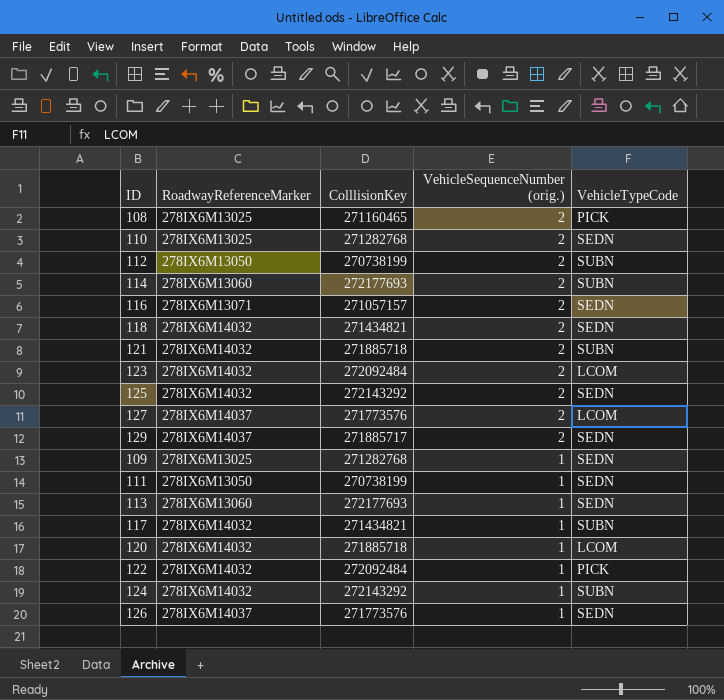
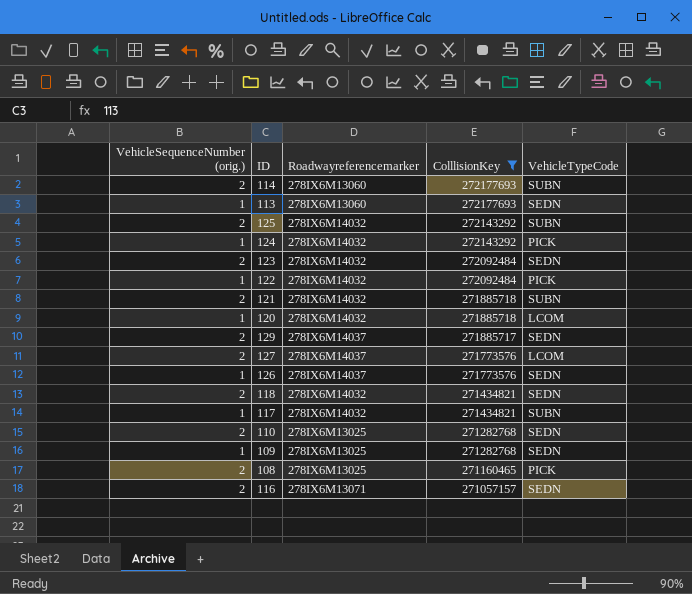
filter: none -> ColllisionKey != 270738199
row order: VehicleSequenceNumber (orig.) descending -> ColllisionKey descending
column VehicleSequenceNumber (orig.) | position: 4 -> 1
column name: RoadwayReferenceMarker -> Roadwayreferencemarker
125 | VehicleTypeCode: SEDN -> SUBN
124 | VehicleTypeCode: SUBN -> PICK
123 | VehicleTypeCode: LCOM -> SEDN

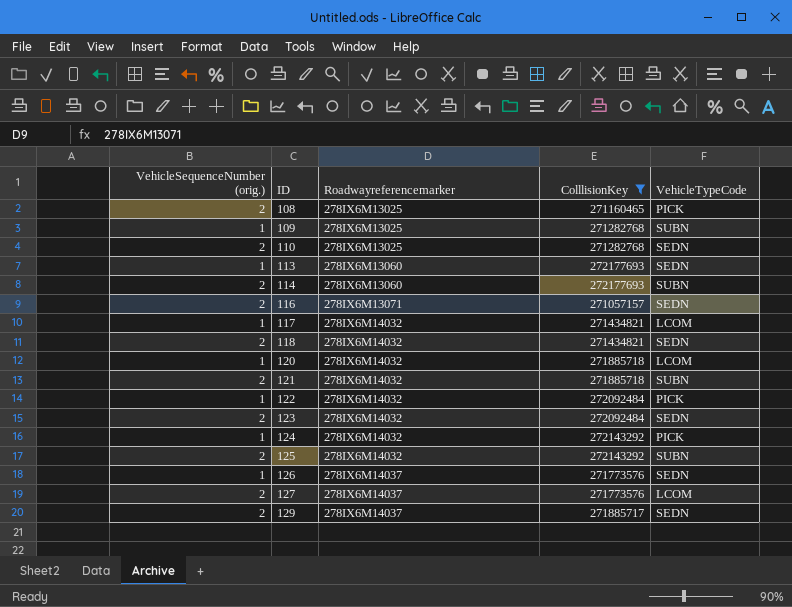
row order: ColllisionKey descending -> ID ascending
109 | VehicleTypeCode: SEDN -> SUBN
117 | VehicleTypeCode: SUBN -> LCOM

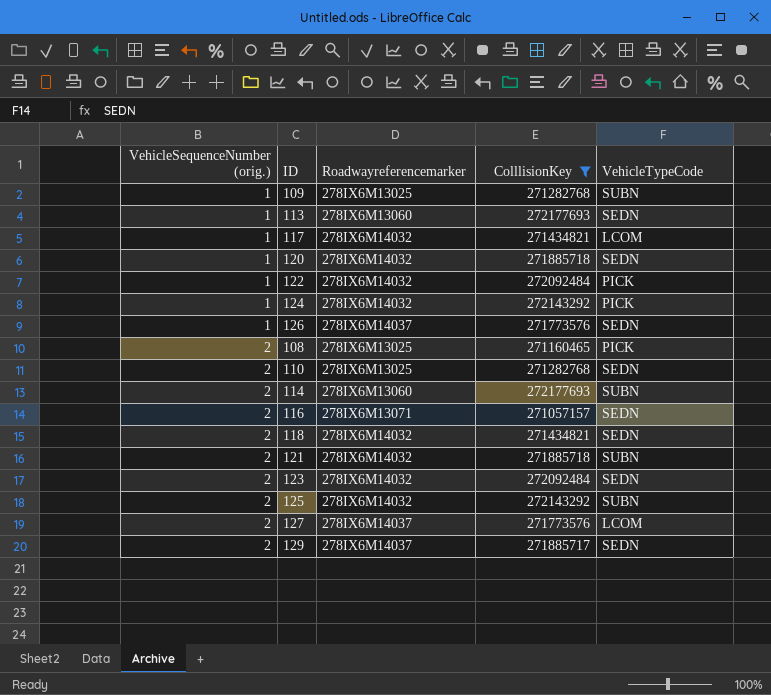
row order: ID ascending -> VehicleSequenceNumber (orig.) ascending
120 | VehicleTypeCode: LCOM -> SEDN

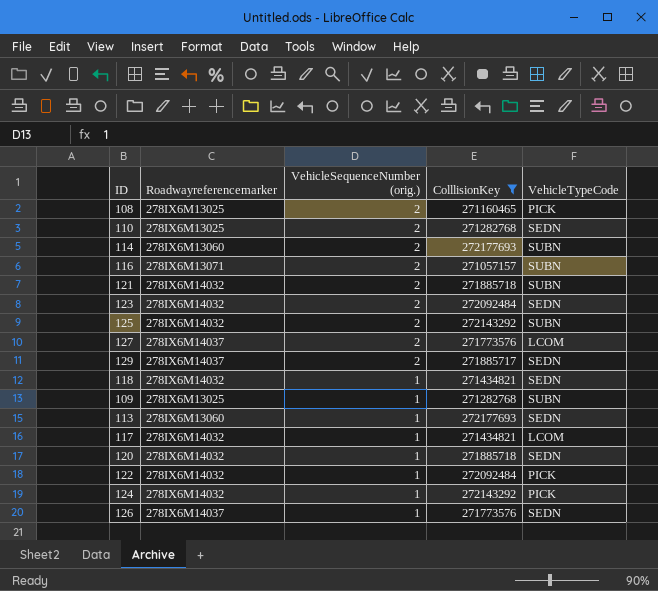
row order: VehicleSequenceNumber (orig.) ascending -> VehicleSequenceNumber (orig.) descending
column VehicleSequenceNumber (orig.) | position: 1 -> 3
116 | VehicleTypeCode: SEDN -> SUBN
118 | VehicleSequenceNumber (orig.): 2 -> 1

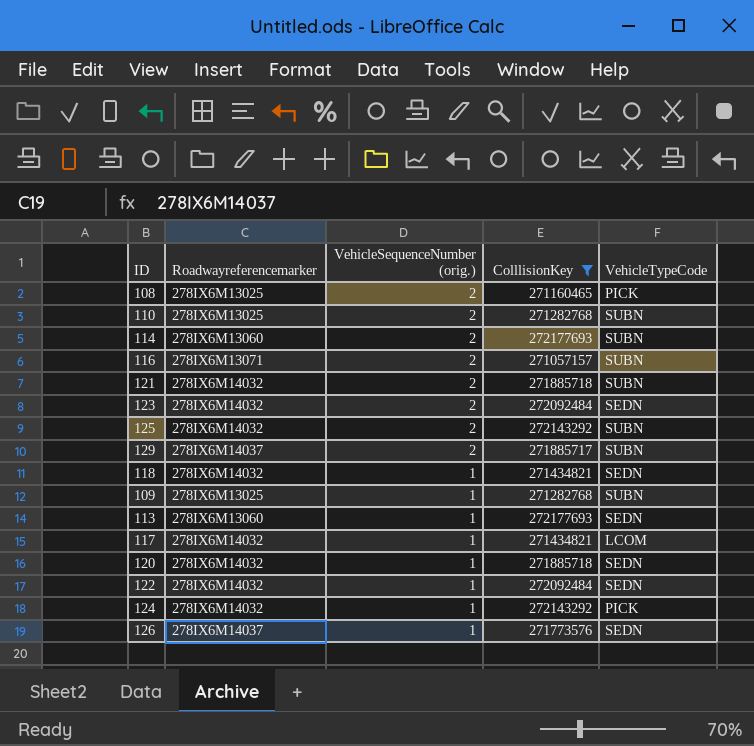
row 127: 278IX6M14037 | 2 | 271773576 | LCOM -> none
110 | VehicleTypeCode: SEDN -> SUBN
129 | VehicleTypeCode: SEDN -> SUBN
122 | VehicleTypeCode: PICK -> SEDN

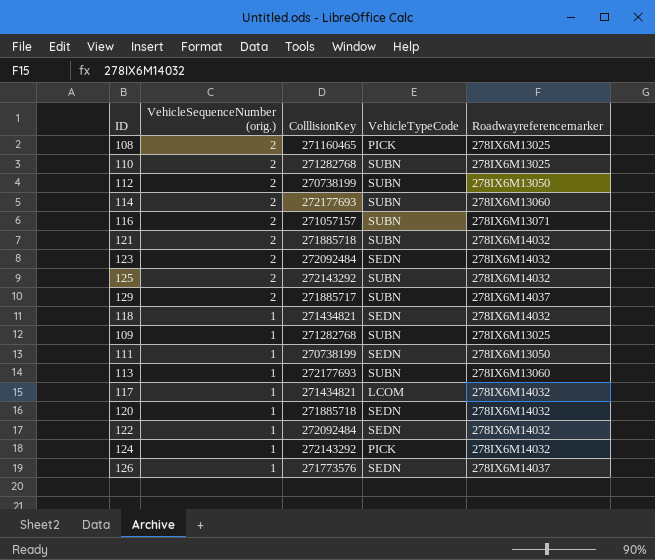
filter: ColllisionKey != 270738199 -> none
column Roadwayreferencemarker | position: 2 -> 5
113 | VehicleTypeCode: SEDN -> SUBN

